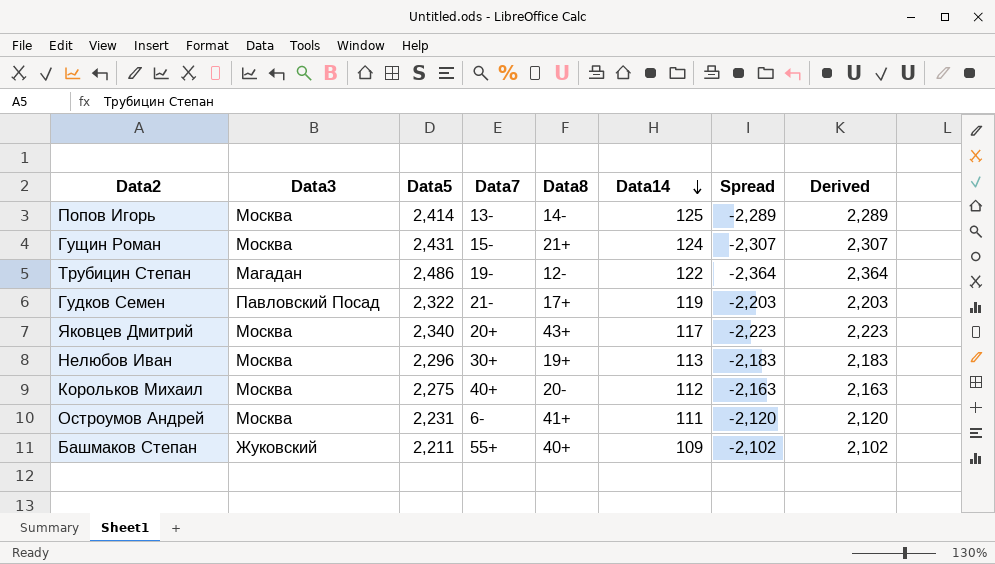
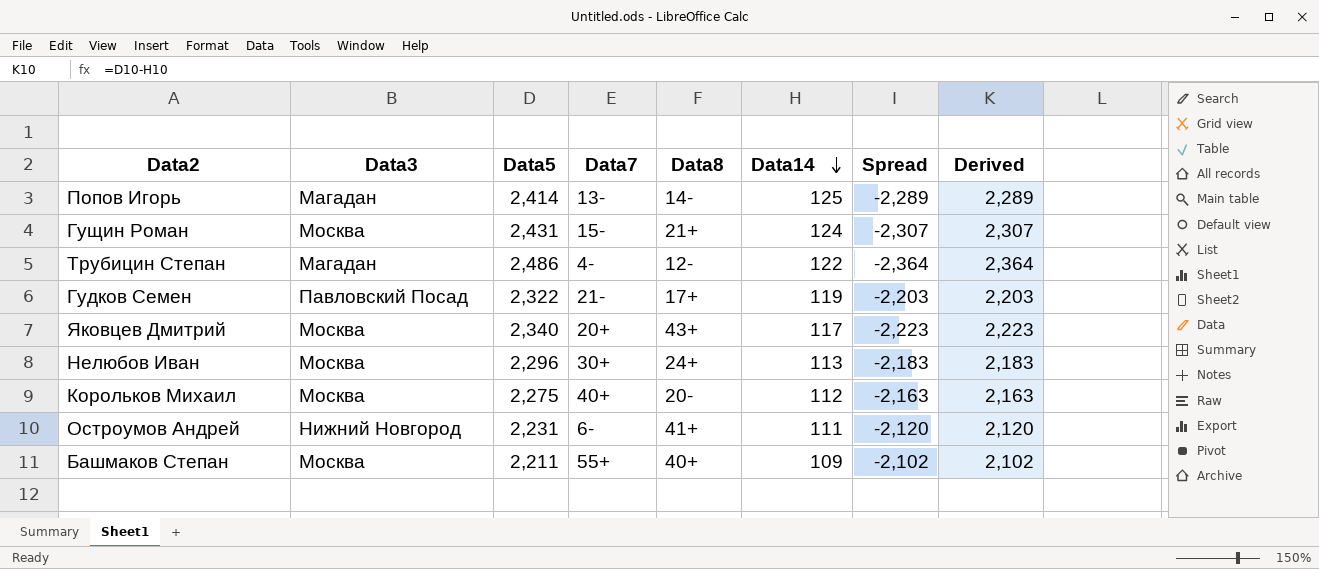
Попов Игорь | Data3: Москва -> Магадан
Трубицин Степан | Data7: 19- -> 4-
Нелюбов Иван | Data8: 19+ -> 24+
Остроумов Андрей | Data3: Москва -> Нижний Новгород
Башмаков Степан | Data3: Жуковский -> Москва

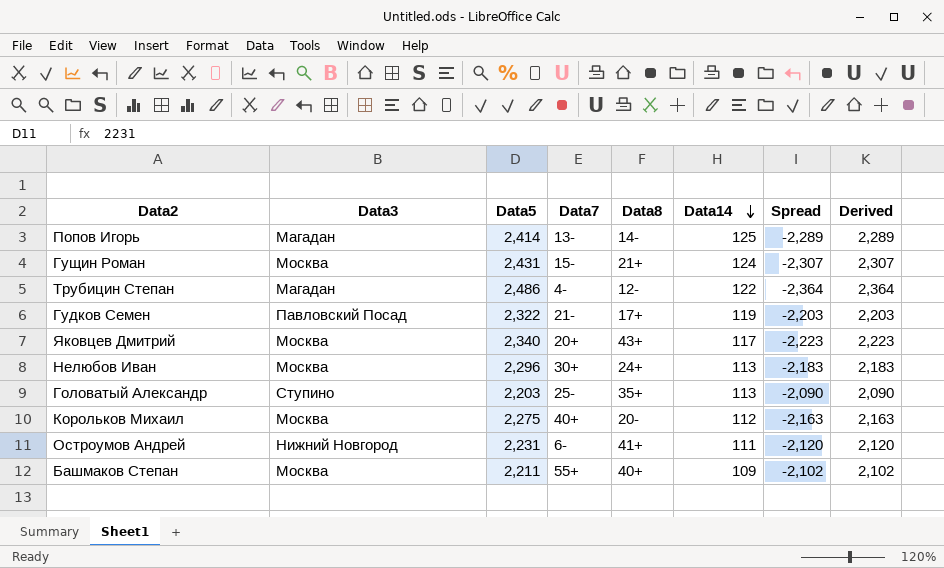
row Головатый Александр: none -> Ступино | 2,203 | 25- | 35+ | 113 | -2,090 | 2,090

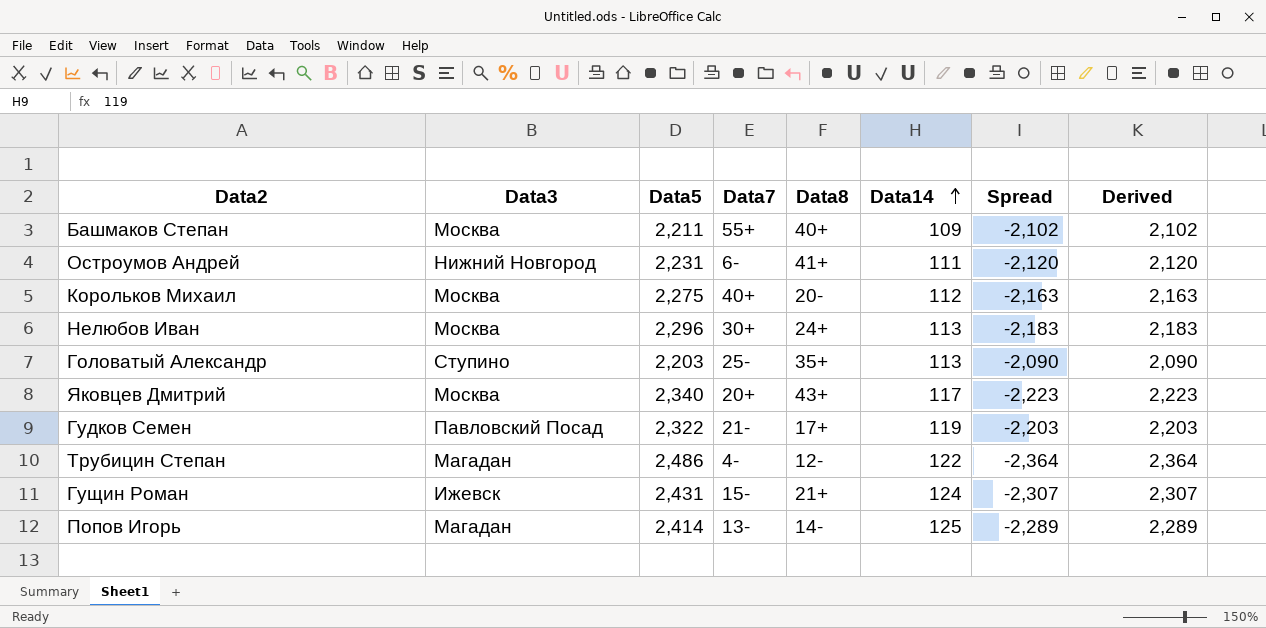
row order: Data14 descending -> Data14 ascending
Гущин Роман | Data3: Москва -> Ижевск

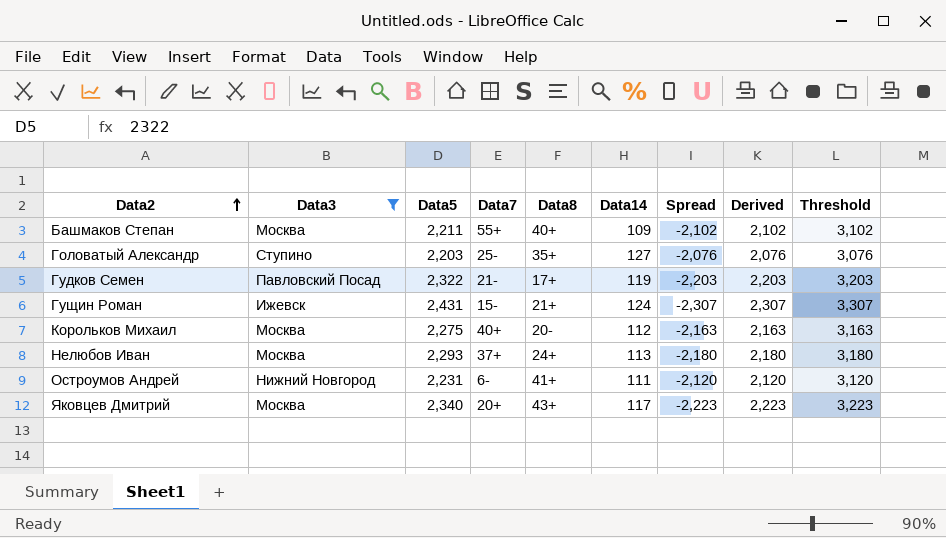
filter: none -> Data3 != Магадан
row order: Data14 ascending -> Data2 ascending
column Threshold | formula: none -> [Derived] + 1000
Головатый Александр | Data14: 113 -> 127
Головатый Александр | Spread: -2,090 -> -2,076
Головатый Александр | Derived: 2,090 -> 2,076
Нелюбов Иван | Data5: 2,296 -> 2,293
Нелюбов Иван | Data7: 30+ -> 37+
Нелюбов Иван | Spread: -2,183 -> -2,180
Нелюбов Иван | Derived: 2,183 -> 2,180

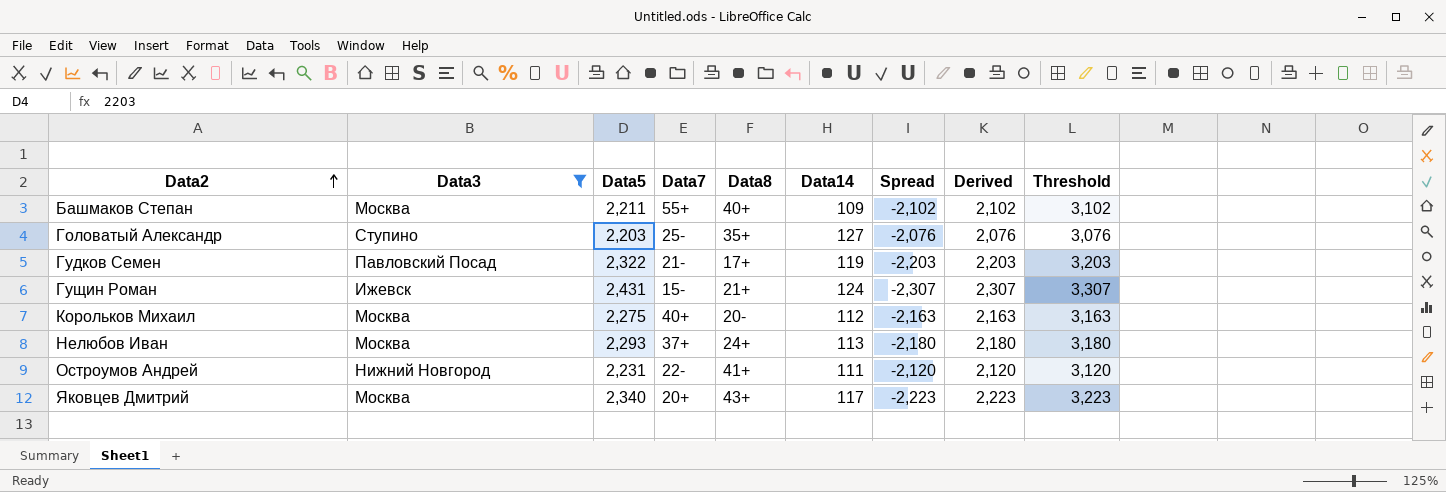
Остроумов Андрей | Data7: 6- -> 22-

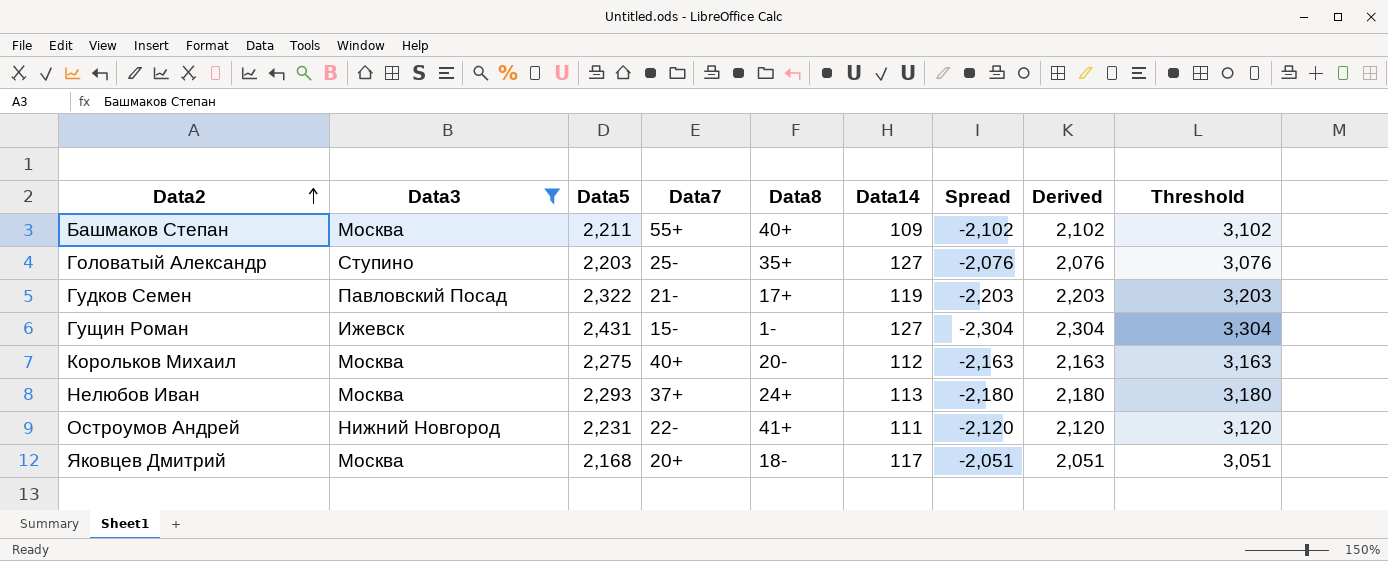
Гущин Роман | Data8: 21+ -> 1-
Гущин Роман | Data14: 124 -> 127
Гущин Роман | Spread: -2,307 -> -2,304
Гущин Роман | Derived: 2,307 -> 2,304
Гущин Роман | Threshold: 3,307 -> 3,304
Яковцев Дмитрий | Data5: 2,340 -> 2,168
Яковцев Дмитрий | Data8: 43+ -> 18-
Яковцев Дмитрий | Spread: -2,223 -> -2,051
Яковцев Дмитрий | Derived: 2,223 -> 2,051
Яковцев Дмитрий | Threshold: 3,223 -> 3,051

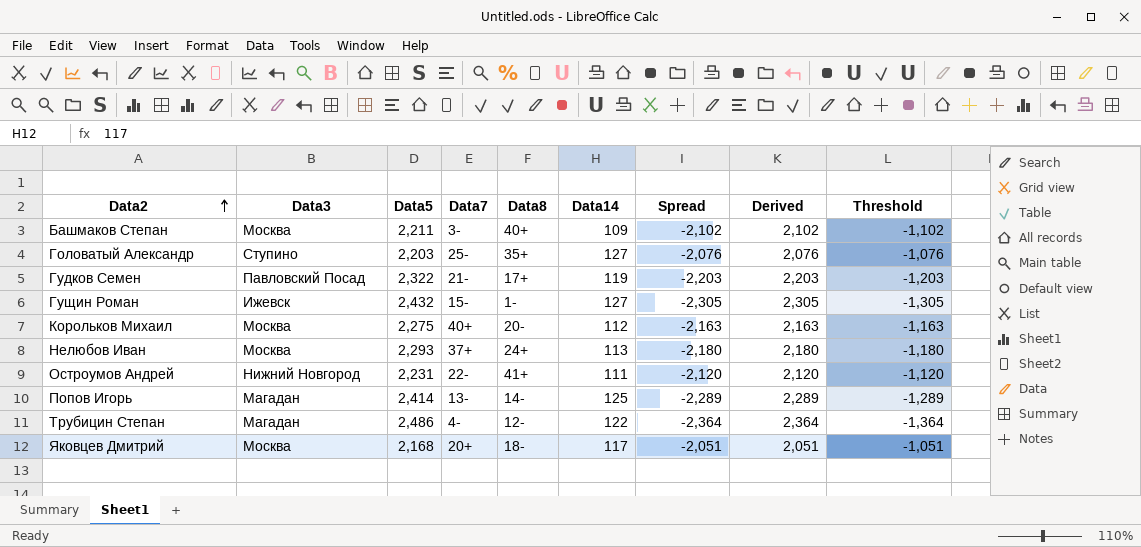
filter: Data3 != Магадан -> none
column Threshold | formula: [Derived] + 1000 -> [Spread] + 1000
Башмаков Степан | Data7: 55+ -> 3-
Гущин Роман | Data5: 2,431 -> 2,432
Гущин Роман | Spread: -2,304 -> -2,305
Гущин Роман | Derived: 2,304 -> 2,305

